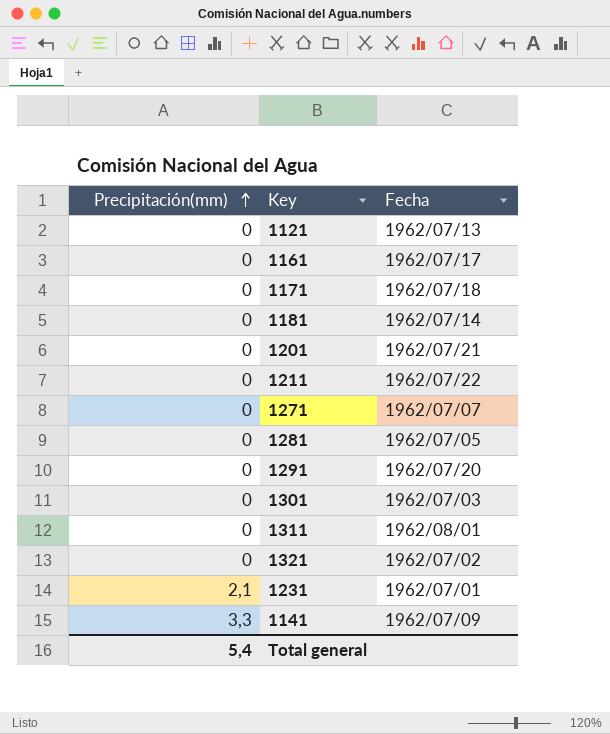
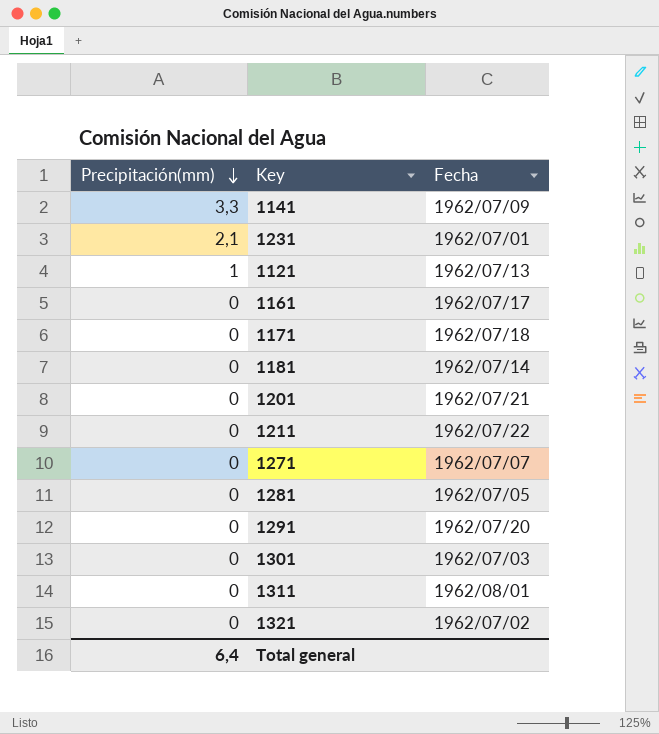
row order: Precipitación(mm) ascending -> Precipitación(mm) descending
1121 | Precipitación(mm): 0 -> 1
Total general | Precipitación(mm): 5,4 -> 6,4

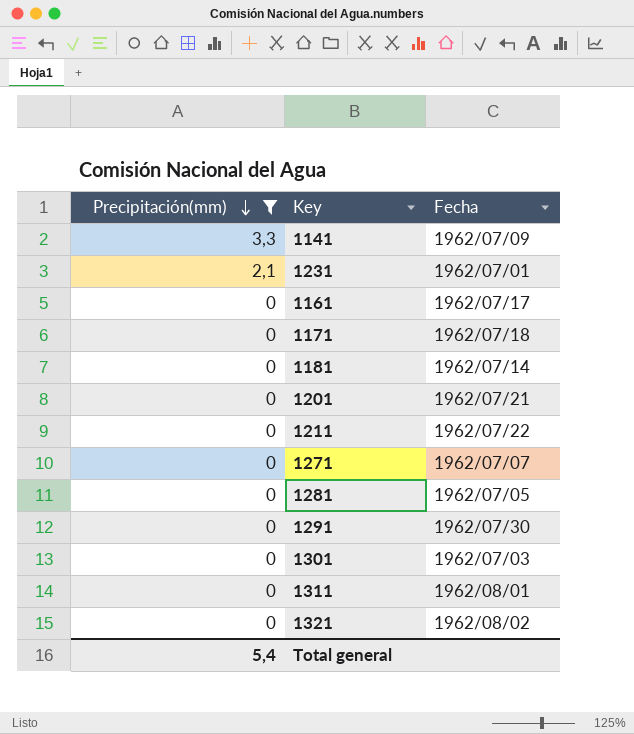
filter: none -> Precipitación(mm) != 1
1291 | Fecha: 1962/07/20 -> 1962/07/30
1321 | Fecha: 1962/07/02 -> 1962/08/02
Total general | Precipitación(mm): 6,4 -> 5,4

